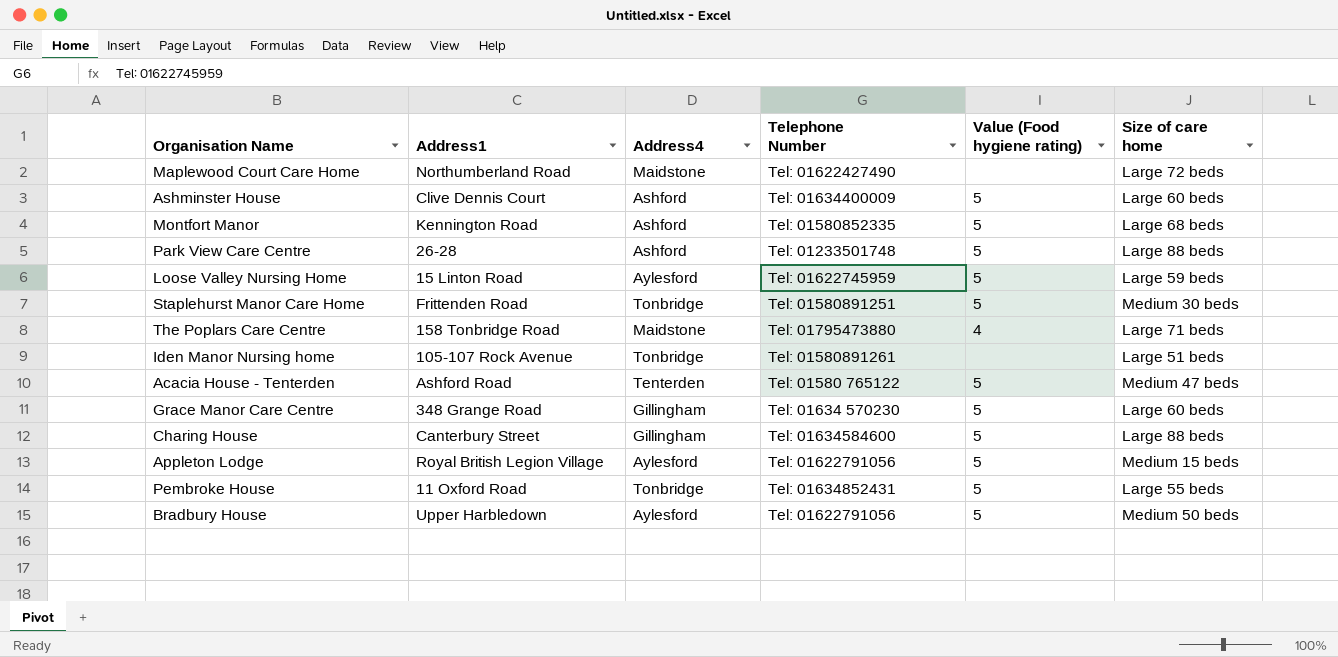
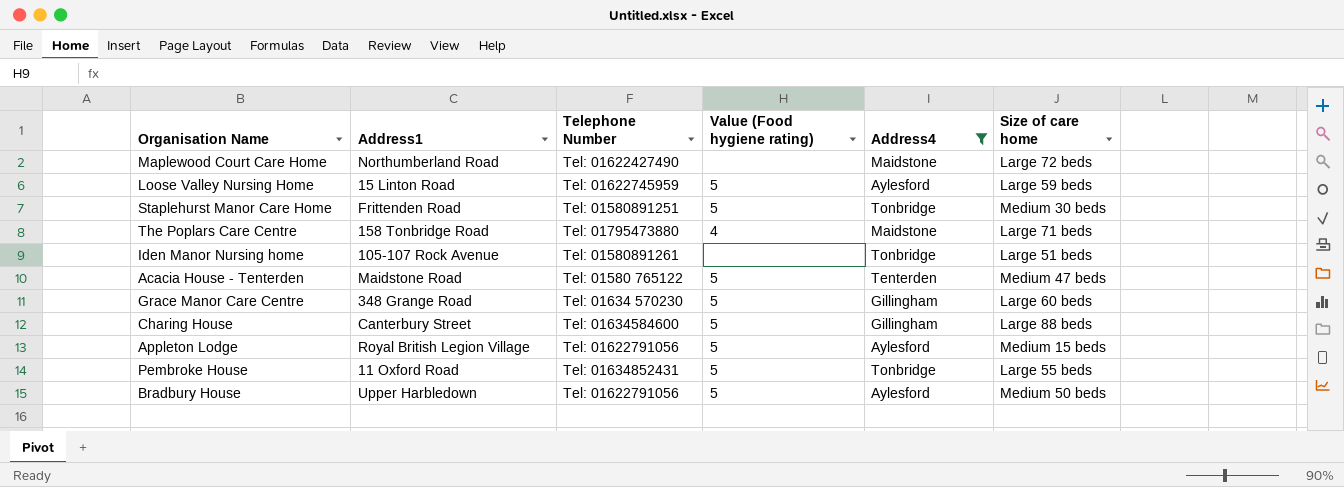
filter: none -> Address4 != Ashford
column Address4 | position: 3 -> 5
Acacia House - Tenterden | Address1: Ashford Road -> Maidstone Road

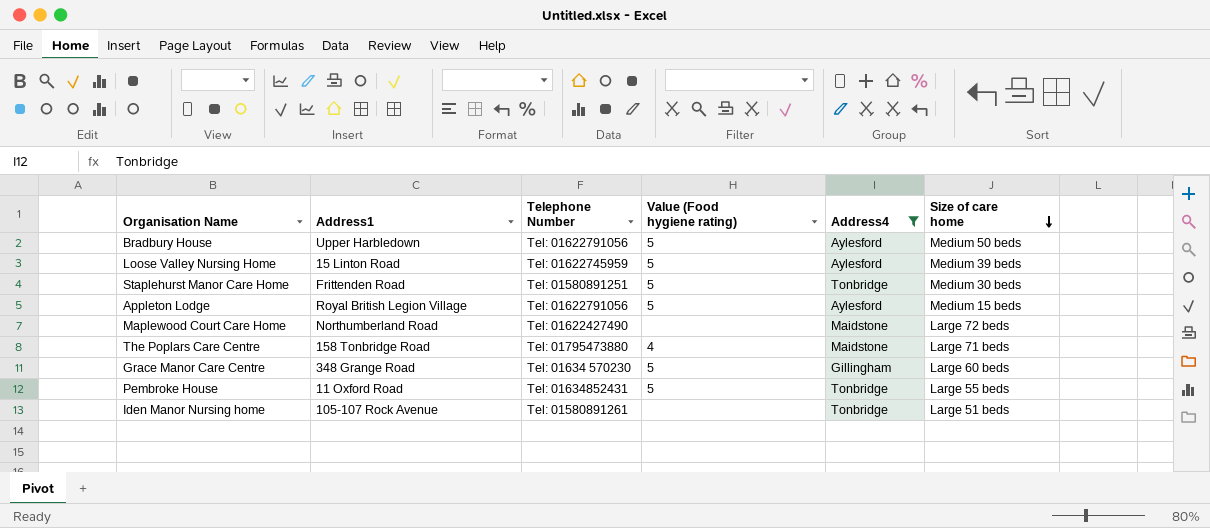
row order: none -> Size of care home descending
row Acacia House - Tenterden: Maidstone Road | Tel: 01580 765122 | 5 | Tenterden | Medium 47 beds -> none
row Charing House: Canterbury Street | Tel: 01634584600 | 5 | Gillingham | Large 88 beds -> none
Loose Valley Nursing Home | Size of care home: Large 59 beds -> Medium 39 beds

